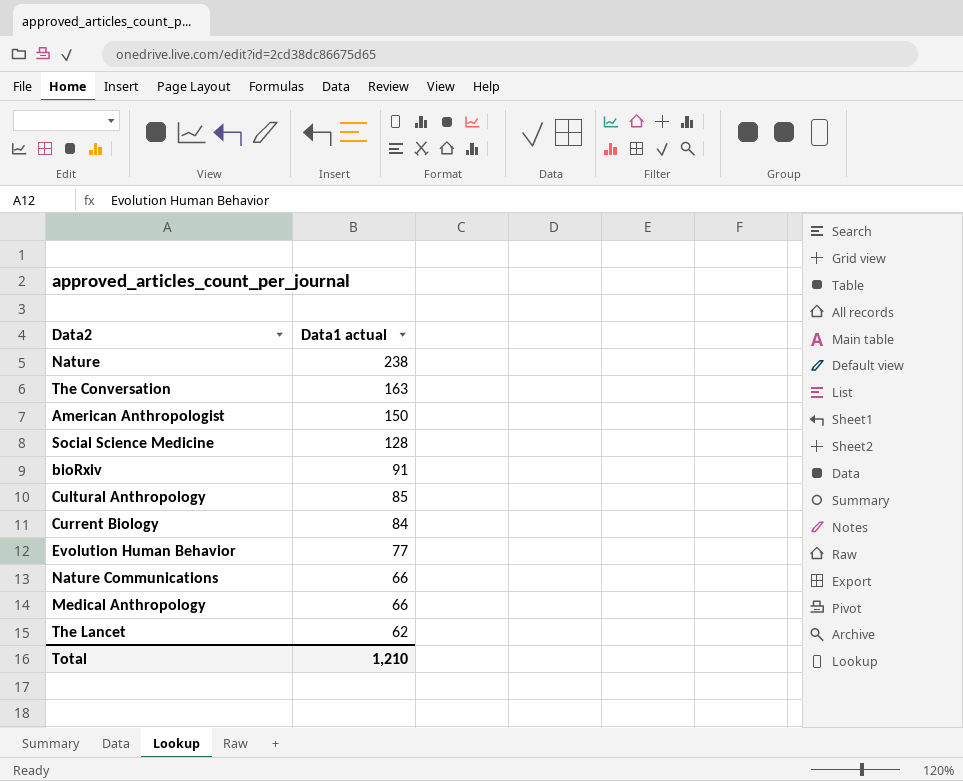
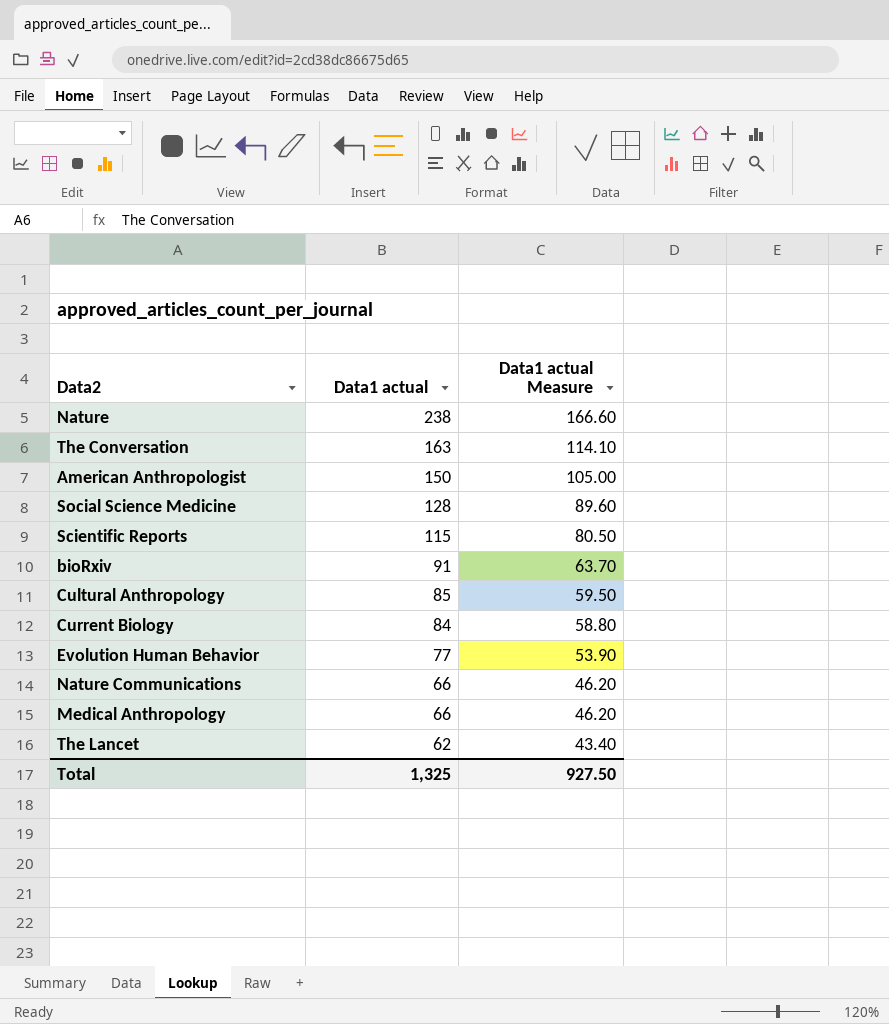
column Data1 actual Measure | formula: none -> [Data1 actual] * 0.7
row Scientific Reports: none -> 115 | 80.50
Total | Data1 actual: 1,210 -> 1,325

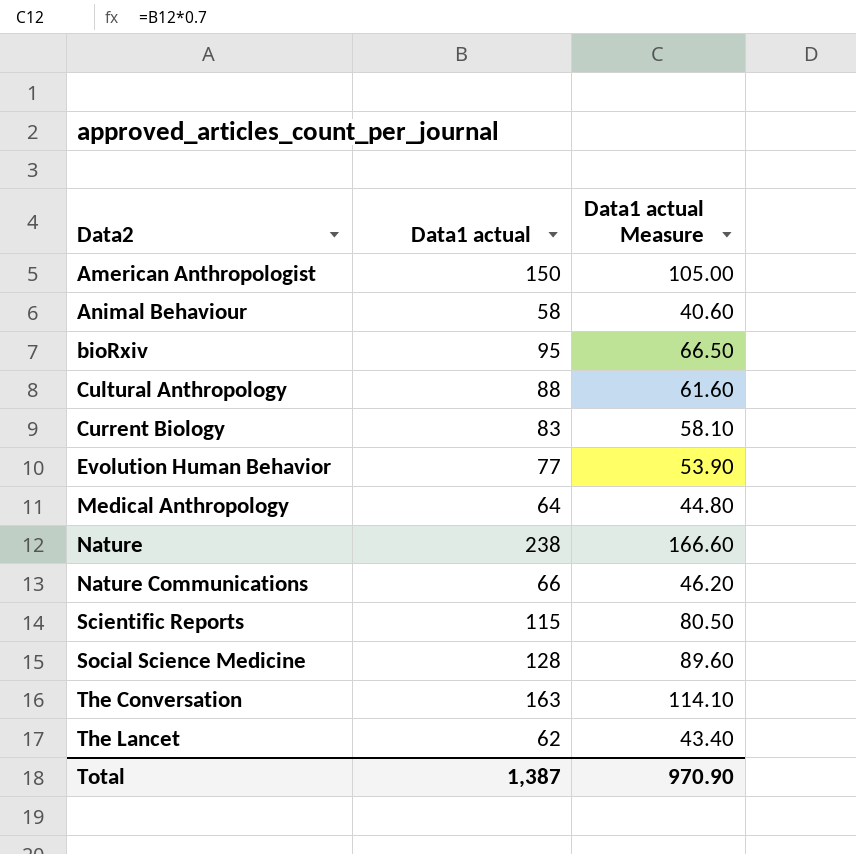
row order: Data1 actual descending -> Data2 ascending
row Animal Behaviour: none -> 58 | 40.60
bioRxiv | Data1 actual: 91 -> 95
bioRxiv | Data1 actual Measure: 63.70 -> 66.50
Cultural Anthropology | Data1 actual: 85 -> 88
Cultural Anthropology | Data1 actual Measure: 59.50 -> 61.60
Current Biology | Data1 actual: 84 -> 83
Current Biology | Data1 actual Measure: 58.80 -> 58.10
Medical Anthropology | Data1 actual: 66 -> 64
Medical Anthropology | Data1 actual Measure: 46.20 -> 44.80
Total | Data1 actual: 1,325 -> 1,387
Total | Data1 actual Measure: 927.50 -> 970.90

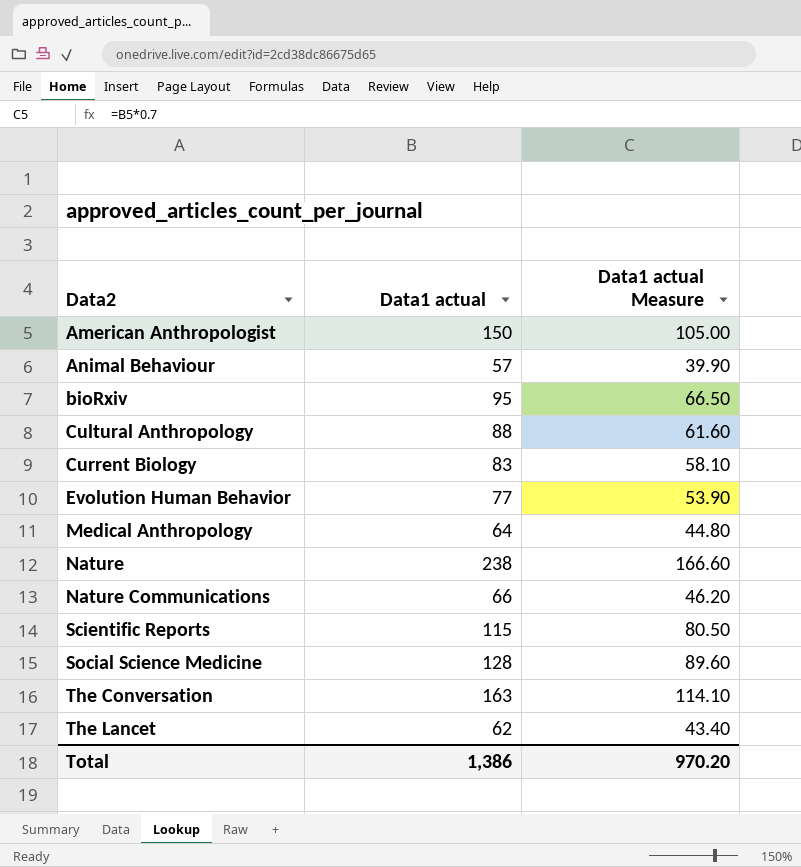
Animal Behaviour | Data1 actual: 58 -> 57
Animal Behaviour | Data1 actual Measure: 40.60 -> 39.90
Total | Data1 actual: 1,387 -> 1,386
Total | Data1 actual Measure: 970.90 -> 970.20

